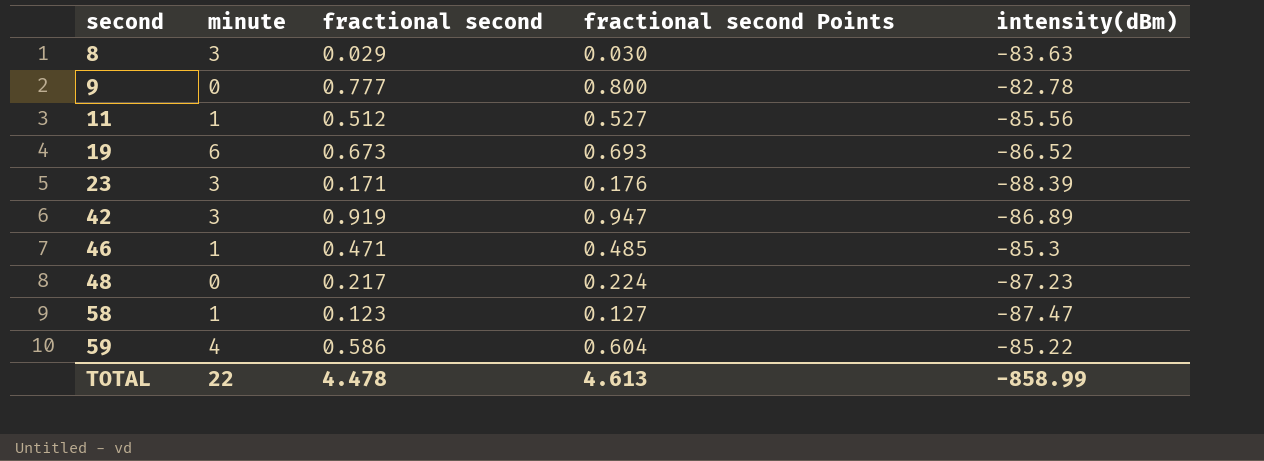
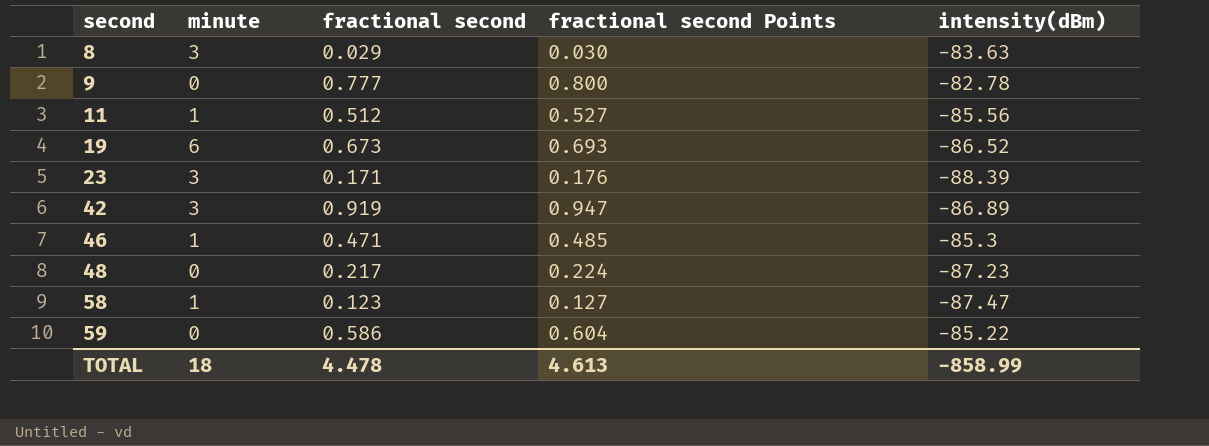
59 | minute: 4 -> 0
TOTAL | minute: 22 -> 18

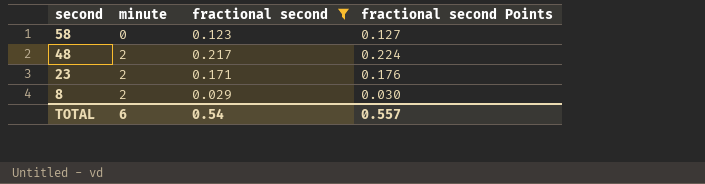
filter: none -> fractional second <= 0.217
row order: second ascending -> second descending
column intensity(dBm) | position: 5 -> none
58 | minute: 1 -> 0
48 | minute: 0 -> 2
23 | minute: 3 -> 2
8 | minute: 3 -> 2
TOTAL | minute: 18 -> 6
TOTAL | fractional second: 4.478 -> 0.54
TOTAL | fractional second Points: 4.613 -> 0.557

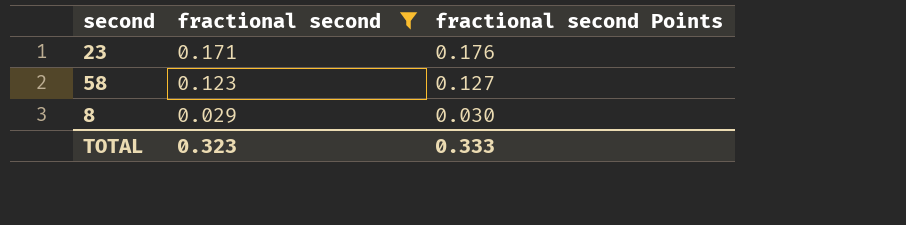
row order: second descending -> fractional second descending
column minute | position: 2 -> none
row 48: 2 | 0.217 | 0.224 -> none
TOTAL | fractional second: 0.54 -> 0.323
TOTAL | fractional second Points: 0.557 -> 0.333

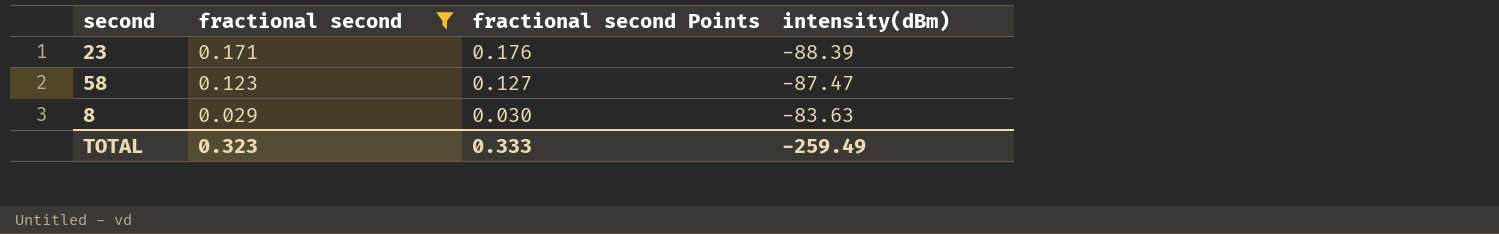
column intensity(dBm) | position: none -> 4

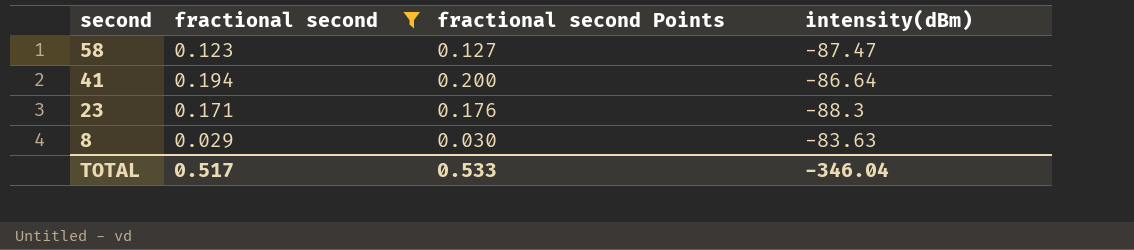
row order: fractional second descending -> second descending
row 41: none -> 0.194 | 0.200 | -86.64
23 | intensity(dBm): -88.39 -> -88.3
TOTAL | fractional second: 0.323 -> 0.517
TOTAL | fractional second Points: 0.333 -> 0.533
TOTAL | intensity(dBm): -259.49 -> -346.04

